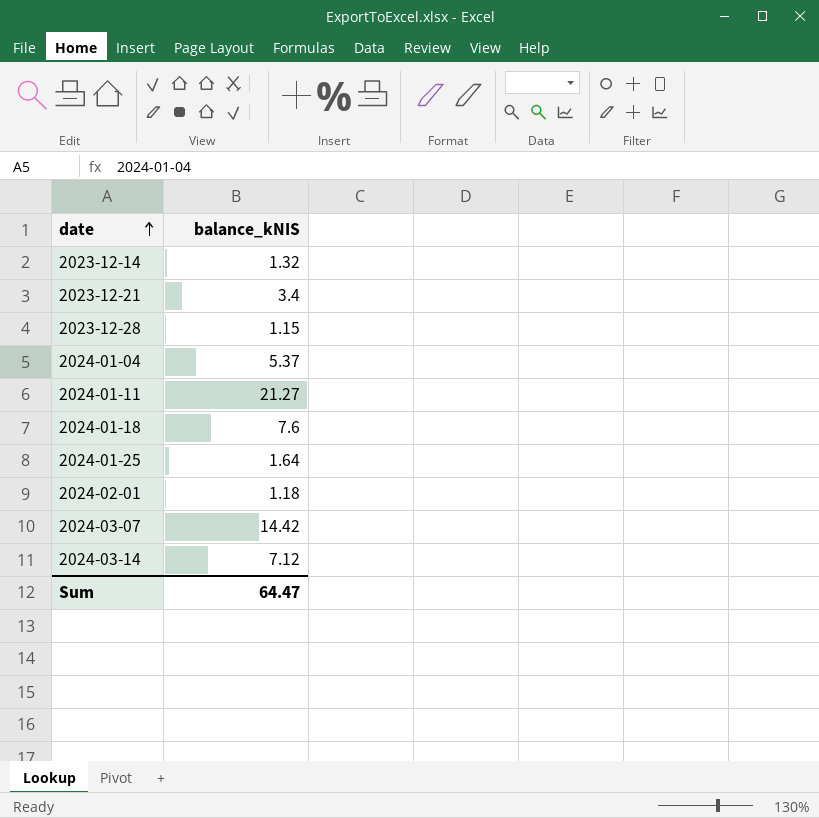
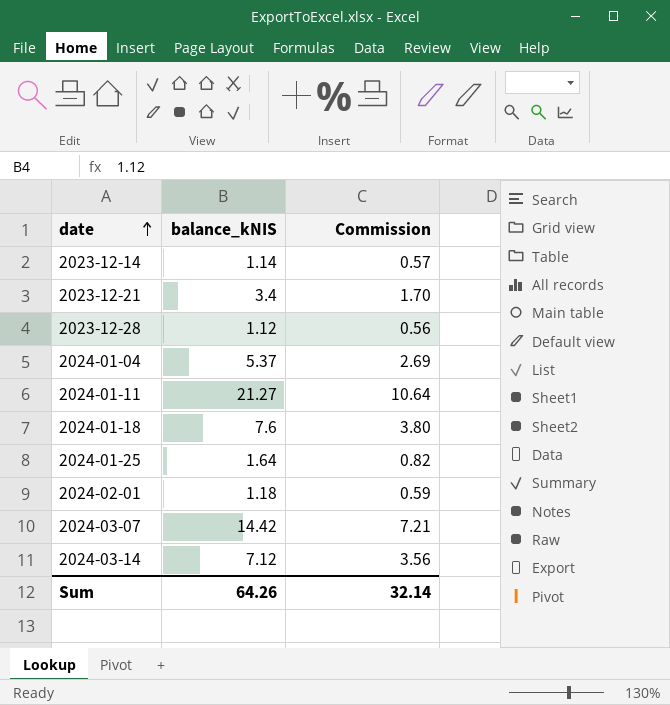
column Commission | formula: none -> [balance_kNIS] * 0.5
2023-12-14 | balance_kNIS: 1.32 -> 1.14
2023-12-28 | balance_kNIS: 1.15 -> 1.12
Sum | balance_kNIS: 64.47 -> 64.26

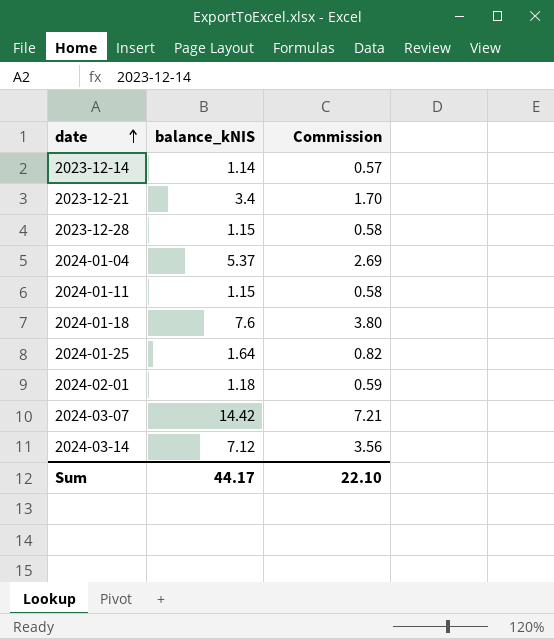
2023-12-28 | balance_kNIS: 1.12 -> 1.15
2023-12-28 | Commission: 0.56 -> 0.58
2024-01-11 | balance_kNIS: 21.27 -> 1.15
2024-01-11 | Commission: 10.64 -> 0.58
Sum | balance_kNIS: 64.26 -> 44.17
Sum | Commission: 32.14 -> 22.10

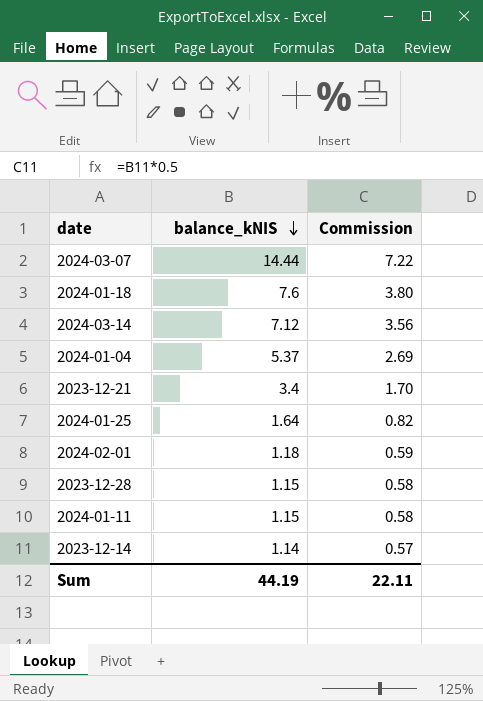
row order: date ascending -> balance_kNIS descending
2024-03-07 | balance_kNIS: 14.42 -> 14.44
2024-03-07 | Commission: 7.21 -> 7.22
Sum | balance_kNIS: 44.17 -> 44.19
Sum | Commission: 22.10 -> 22.11

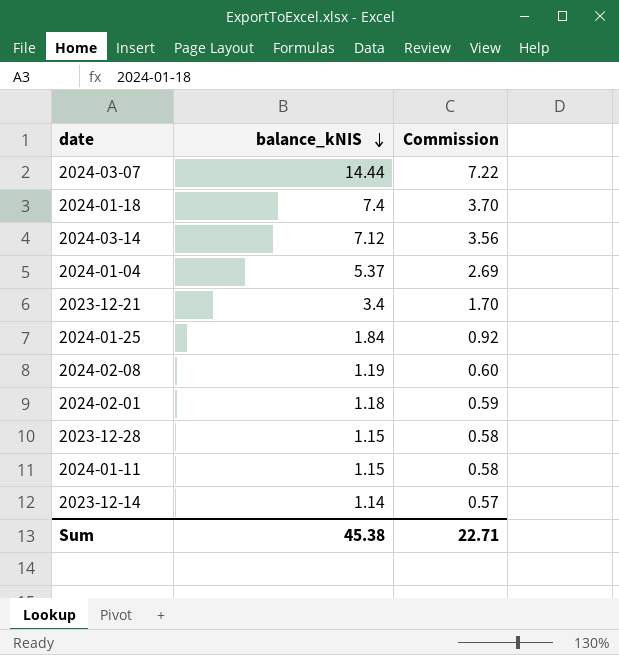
2024-01-18 | balance_kNIS: 7.6 -> 7.4
2024-01-18 | Commission: 3.80 -> 3.70
2024-01-25 | balance_kNIS: 1.64 -> 1.84
2024-01-25 | Commission: 0.82 -> 0.92
row 2024-02-08: none -> 1.19 | 0.60
Sum | balance_kNIS: 44.19 -> 45.38
Sum | Commission: 22.11 -> 22.71

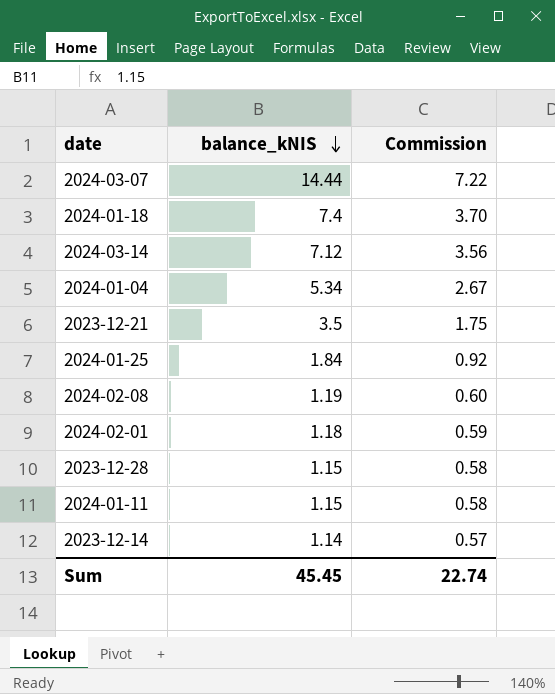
2024-01-04 | balance_kNIS: 5.37 -> 5.34
2024-01-04 | Commission: 2.69 -> 2.67
2023-12-21 | balance_kNIS: 3.4 -> 3.5
2023-12-21 | Commission: 1.70 -> 1.75
Sum | balance_kNIS: 45.38 -> 45.45
Sum | Commission: 22.71 -> 22.74

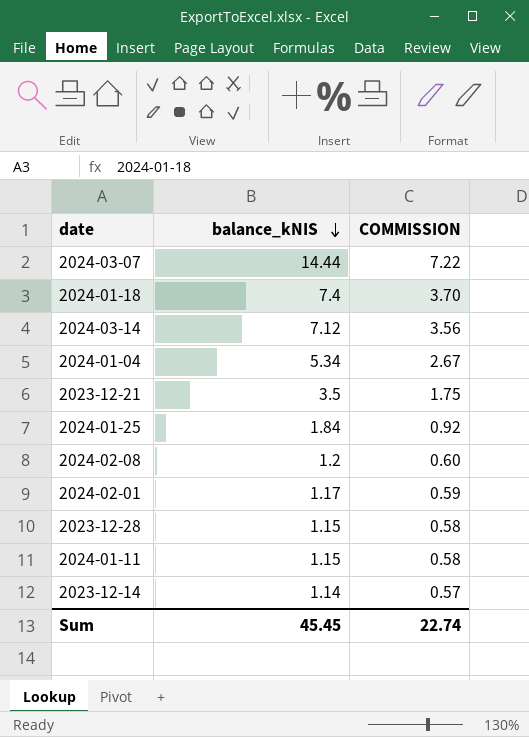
column name: Commission -> COMMISSION
2024-02-08 | balance_kNIS: 1.19 -> 1.2
2024-02-01 | balance_kNIS: 1.18 -> 1.17

